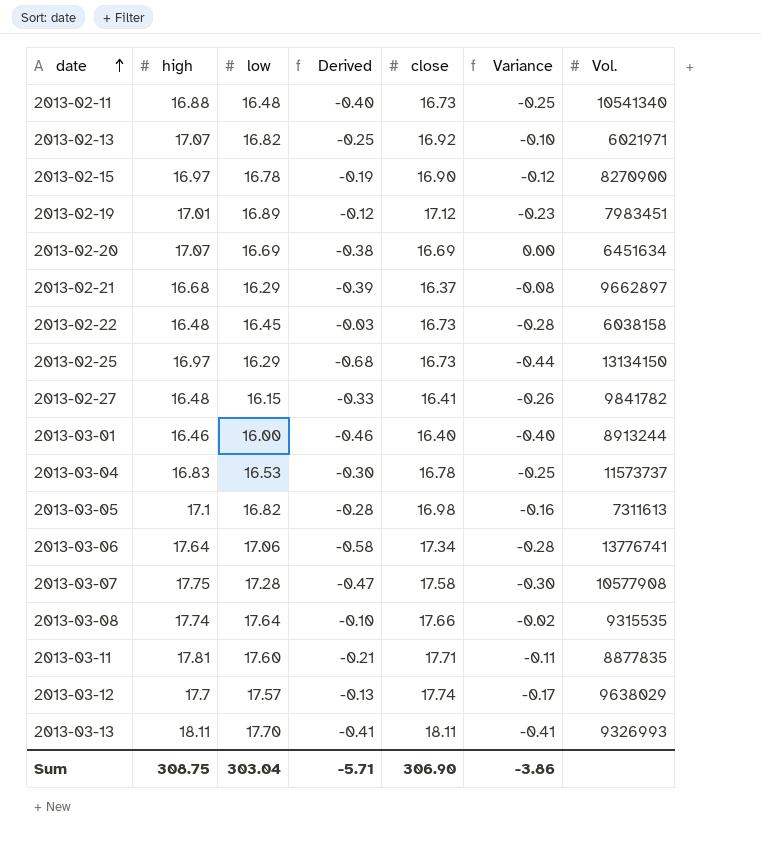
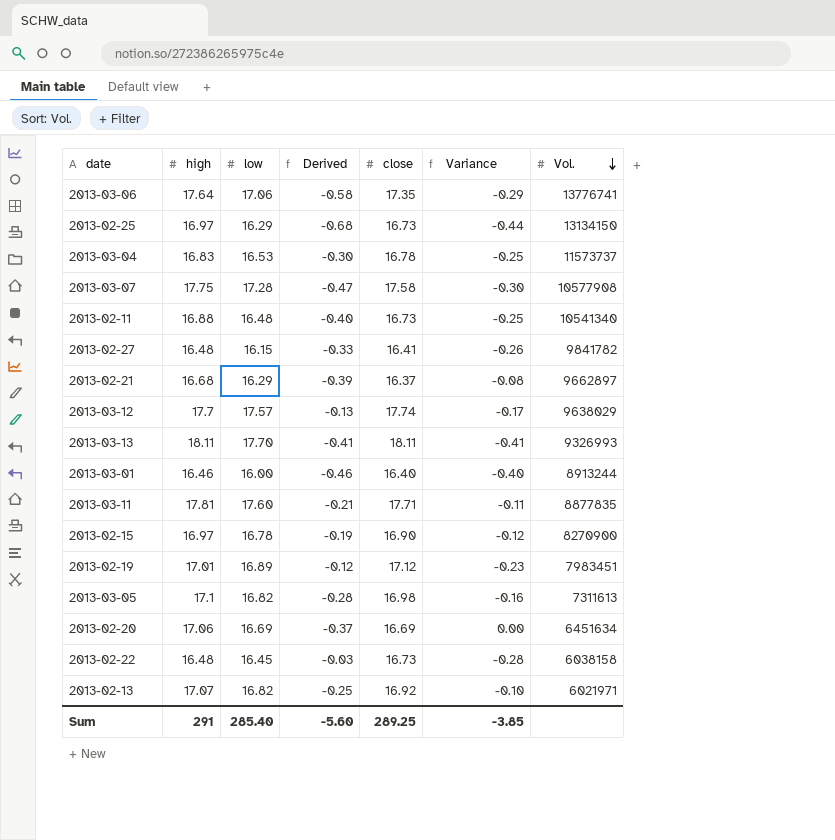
row order: date ascending -> Vol. descending
row 2013-03-08: 17.74 | 17.64 | -0.10 | 17.66 | -0.02 | 9315535 -> none
2013-03-06 | close: 17.34 -> 17.35
2013-03-06 | Variance: -0.28 -> -0.29
2013-02-20 | high: 17.07 -> 17.06
2013-02-20 | Derived: -0.38 -> -0.37
Sum | high: 308.75 -> 291
Sum | low: 303.04 -> 285.40
Sum | Derived: -5.71 -> -5.60
Sum | close: 306.90 -> 289.25
Sum | Variance: -3.86 -> -3.85

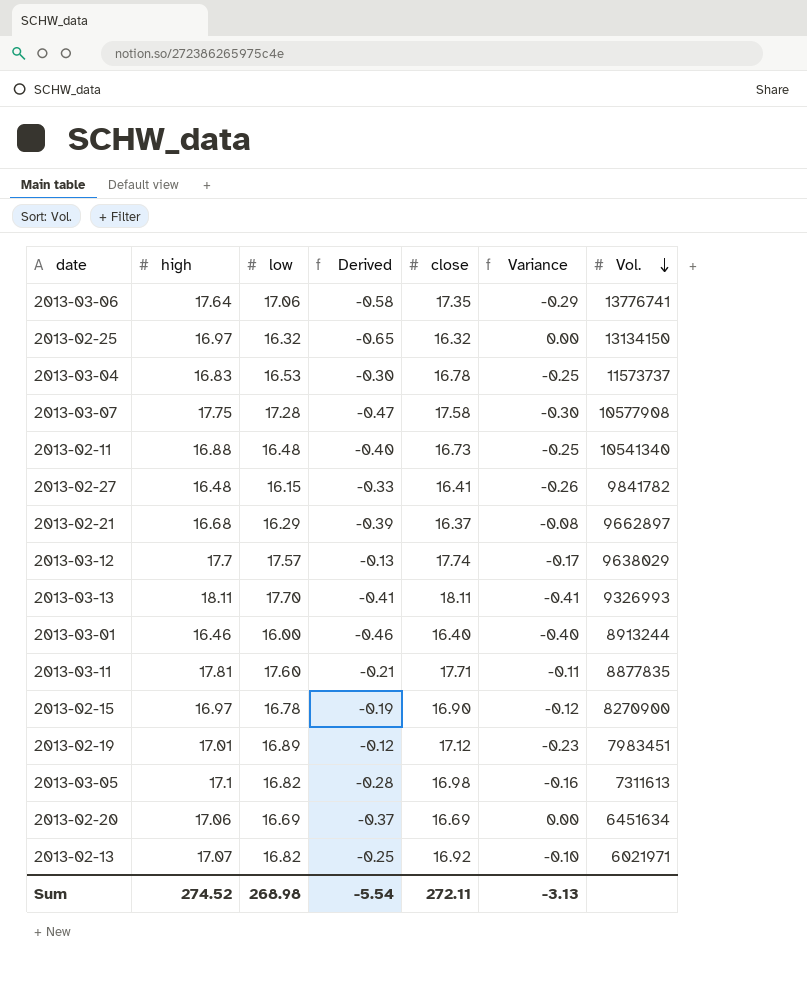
row 2013-02-22: 16.48 | 16.45 | -0.03 | 16.73 | -0.28 | 6038158 -> none
2013-02-25 | low: 16.29 -> 16.32
2013-02-25 | Derived: -0.68 -> -0.65
2013-02-25 | close: 16.73 -> 16.32
2013-02-25 | Variance: -0.44 -> 0.00
Sum | high: 291 -> 274.52
Sum | low: 285.40 -> 268.98
Sum | Derived: -5.60 -> -5.54
Sum | close: 289.25 -> 272.11
Sum | Variance: -3.85 -> -3.13

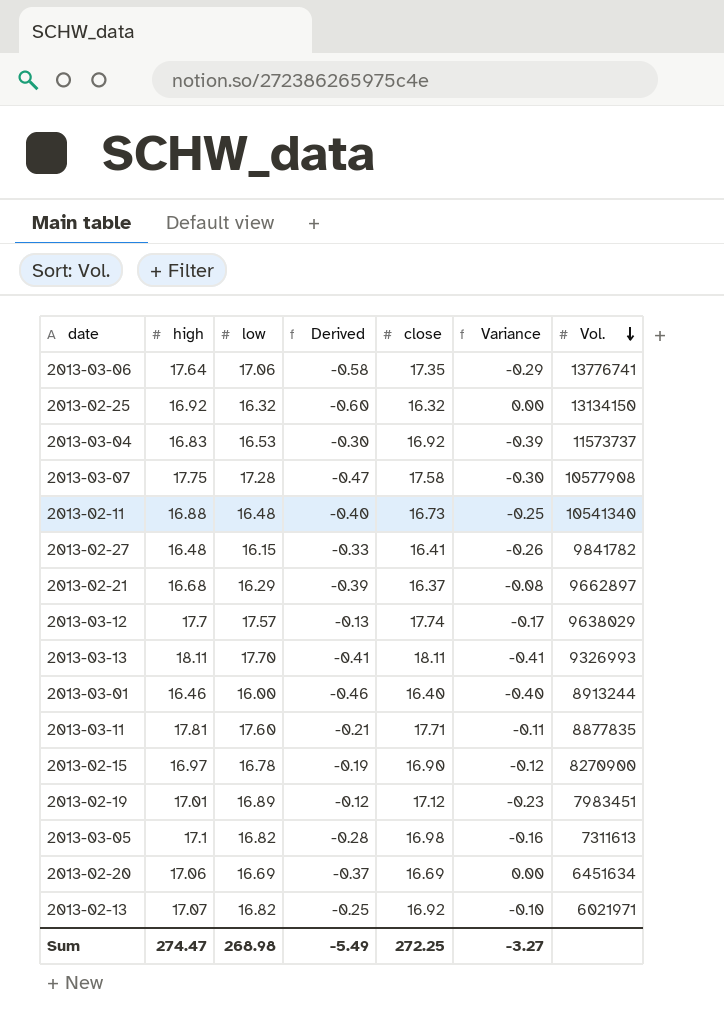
2013-02-25 | high: 16.97 -> 16.92
2013-02-25 | Derived: -0.65 -> -0.60
2013-03-04 | close: 16.78 -> 16.92
2013-03-04 | Variance: -0.25 -> -0.39
Sum | high: 274.52 -> 274.47
Sum | Derived: -5.54 -> -5.49
Sum | close: 272.11 -> 272.25
Sum | Variance: -3.13 -> -3.27

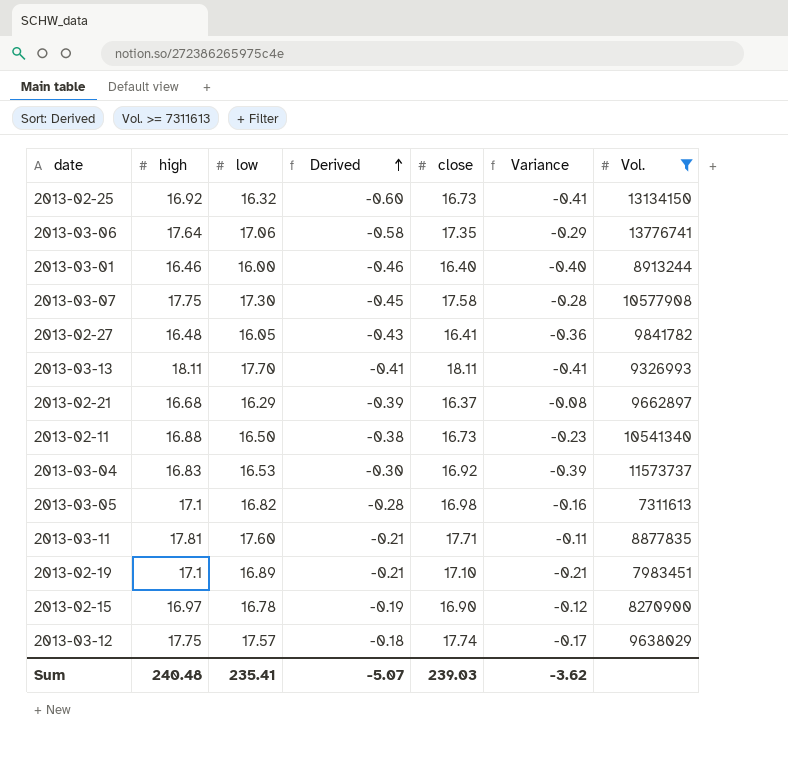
filter: none -> Vol. >= 7311613
row order: Vol. descending -> Derived ascending
2013-02-25 | close: 16.32 -> 16.73
2013-02-25 | Variance: 0.00 -> -0.41
2013-03-07 | low: 17.28 -> 17.30
2013-03-07 | Derived: -0.47 -> -0.45
2013-03-07 | Variance: -0.30 -> -0.28
2013-02-27 | low: 16.15 -> 16.05
2013-02-27 | Derived: -0.33 -> -0.43
2013-02-27 | Variance: -0.26 -> -0.36
2013-02-11 | low: 16.48 -> 16.50
2013-02-11 | Derived: -0.40 -> -0.38
2013-02-11 | Variance: -0.25 -> -0.23
2013-02-19 | high: 17.01 -> 17.1
2013-02-19 | Derived: -0.12 -> -0.21
2013-02-19 | close: 17.12 -> 17.10
2013-02-19 | Variance: -0.23 -> -0.21
2013-03-12 | high: 17.7 -> 17.75
2013-03-12 | Derived: -0.13 -> -0.18
Sum | high: 274.47 -> 240.48
Sum | low: 268.98 -> 235.41
Sum | Derived: -5.49 -> -5.07
Sum | close: 272.25 -> 239.03
Sum | Variance: -3.27 -> -3.62

